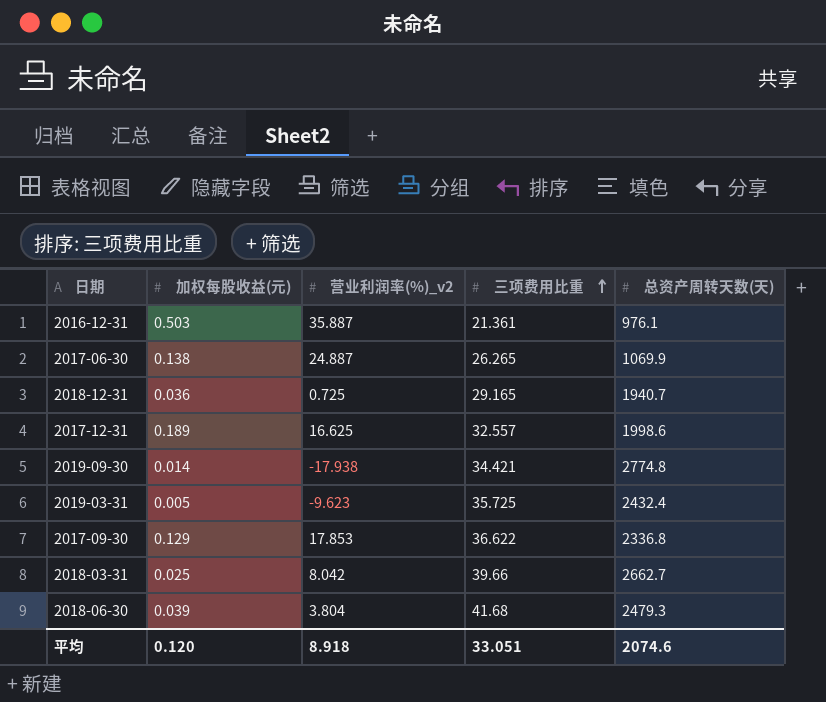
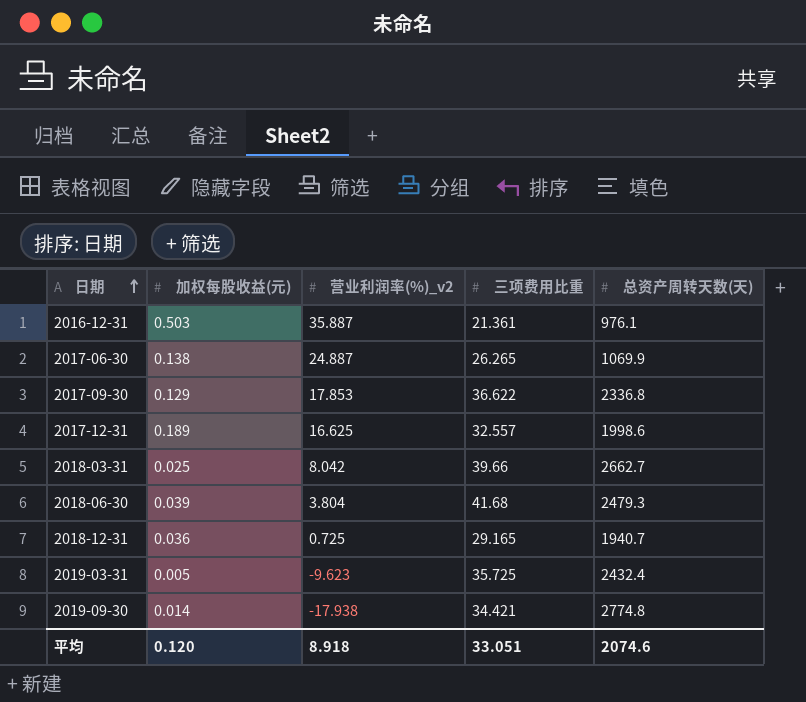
row order: 三项费用比重 ascending -> 日期 ascending

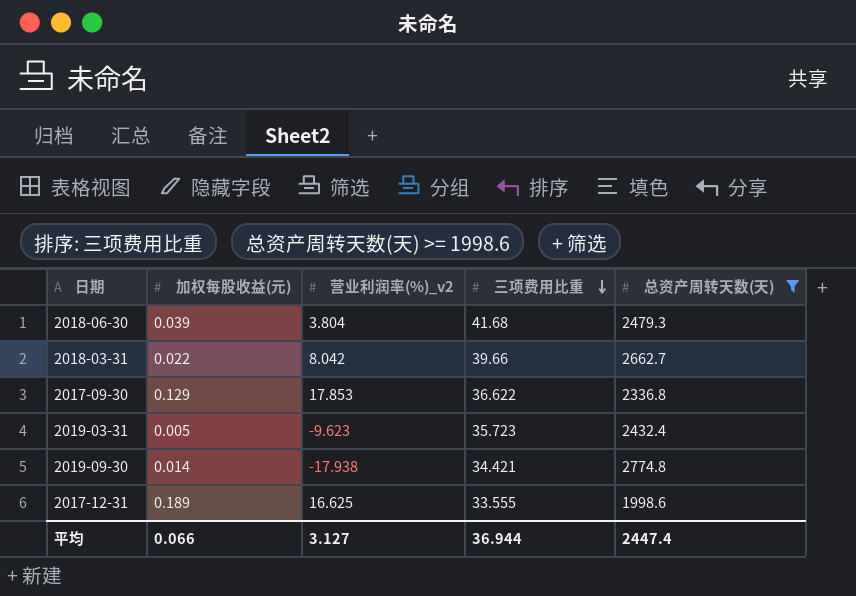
filter: none -> 总资产周转天数(天) >= 1998.6
row order: 日期 ascending -> 三项费用比重 descending
2018-03-31 | 加权每股收益(元): 0.025 -> 0.022
2019-03-31 | 三项费用比重: 35.725 -> 35.723
2017-12-31 | 三项费用比重: 32.557 -> 33.555
平均 | 加权每股收益(元): 0.120 -> 0.066
平均 | 营业利润率(%)_v2: 8.918 -> 3.127
平均 | 三项费用比重: 33.051 -> 36.944
平均 | 总资产周转天数(天): 2074.6 -> 2447.4

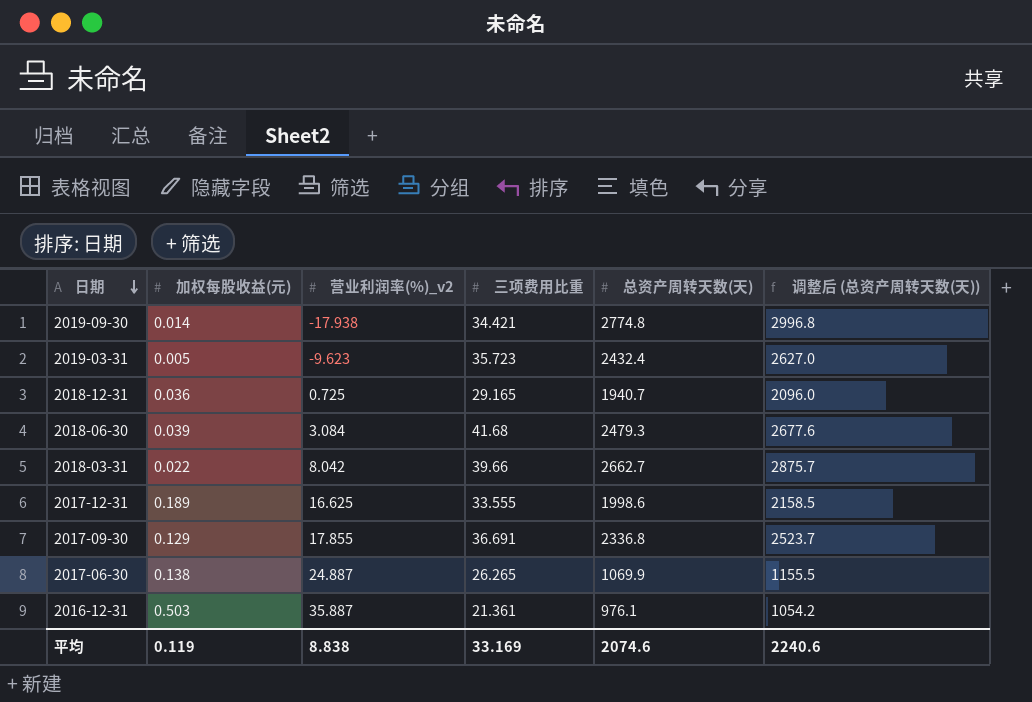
filter: 总资产周转天数(天) >= 1998.6 -> none
row order: 三项费用比重 descending -> 日期 descending
column 调整后 (总资产周转天数(天)) | formula: none -> [总资产周转天数(天)] * 1.08
2018-06-30 | 营业利润率(%)_v2: 3.804 -> 3.084
2017-09-30 | 营业利润率(%)_v2: 17.853 -> 17.855
2017-09-30 | 三项费用比重: 36.622 -> 36.691
平均 | 加权每股收益(元): 0.066 -> 0.119
平均 | 营业利润率(%)_v2: 3.127 -> 8.838
平均 | 三项费用比重: 36.944 -> 33.169
平均 | 总资产周转天数(天): 2447.4 -> 2074.6

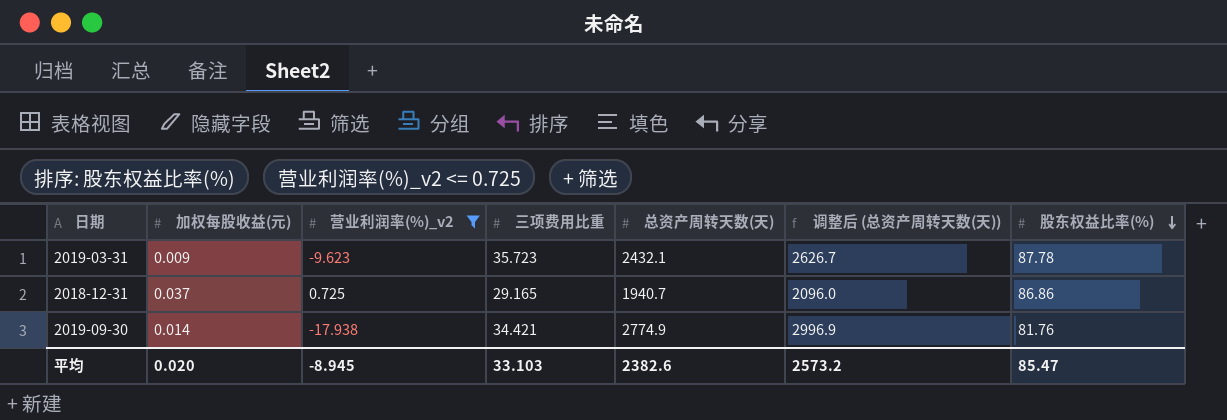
filter: none -> 营业利润率(%)_v2 <= 0.725
row order: 日期 descending -> 股东权益比率(%) descending
column 股东权益比率(%) | position: none -> 7
2019-03-31 | 加权每股收益(元): 0.005 -> 0.009
2019-03-31 | 总资产周转天数(天): 2432.4 -> 2432.1
2019-03-31 | 调整后 (总资产周转天数(天)): 2627.0 -> 2626.7
2018-12-31 | 加权每股收益(元): 0.036 -> 0.037
2019-09-30 | 总资产周转天数(天): 2774.8 -> 2774.9
2019-09-30 | 调整后 (总资产周转天数(天)): 2996.8 -> 2996.9
平均 | 加权每股收益(元): 0.119 -> 0.020
平均 | 营业利润率(%)_v2: 8.838 -> -8.945
平均 | 三项费用比重: 33.169 -> 33.103
平均 | 总资产周转天数(天): 2074.6 -> 2382.6
平均 | 调整后 (总资产周转天数(天)): 2240.6 -> 2573.2

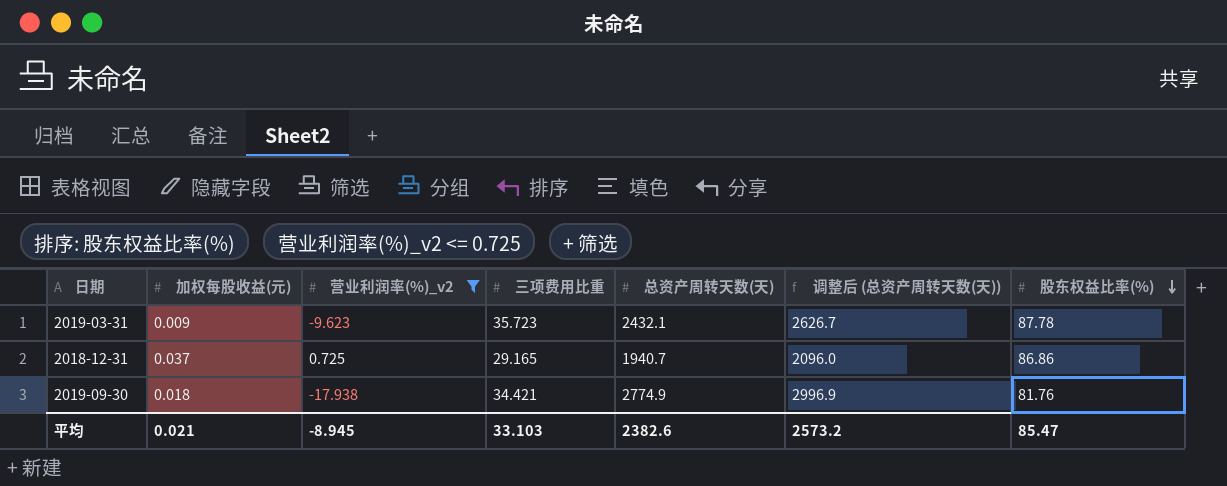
2019-09-30 | 加权每股收益(元): 0.014 -> 0.018
平均 | 加权每股收益(元): 0.020 -> 0.021

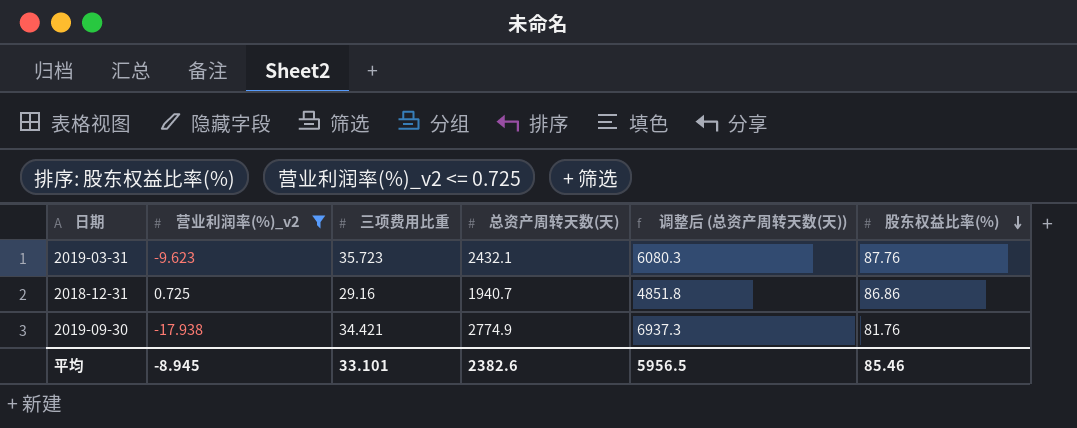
column 加权每股收益(元) | position: 2 -> none
column 调整后 (总资产周转天数(天)) | formula: [总资产周转天数(天)] * 1.08 -> [总资产周转天数(天)] * 2.5
2019-03-31 | 股东权益比率(%): 87.78 -> 87.76
2018-12-31 | 三项费用比重: 29.165 -> 29.16
平均 | 三项费用比重: 33.103 -> 33.101
平均 | 调整后 (总资产周转天数(天)): 2573.2 -> 5956.5
平均 | 股东权益比率(%): 85.47 -> 85.46

